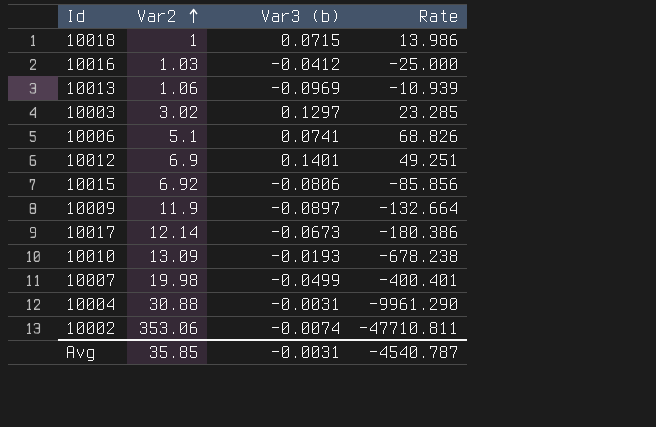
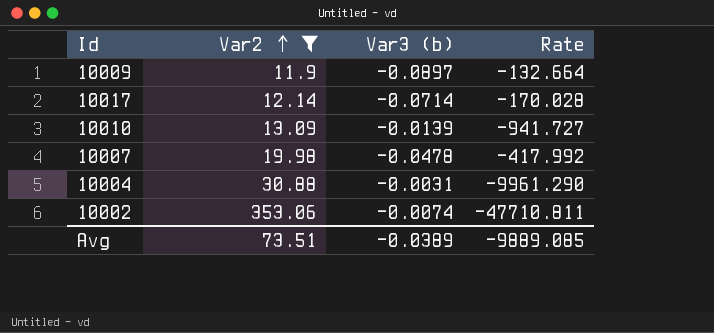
filter: none -> Var2 >= 11.9
10017 | Var3 (b): -0.0673 -> -0.0714
10017 | Rate: -180.386 -> -170.028
10010 | Var3 (b): -0.0193 -> -0.0139
10010 | Rate: -678.238 -> -941.727
10007 | Var3 (b): -0.0499 -> -0.0478
10007 | Rate: -400.401 -> -417.992
Avg | Var2: 35.85 -> 73.51
Avg | Var3 (b): -0.0031 -> -0.0389
Avg | Rate: -4540.787 -> -9889.085

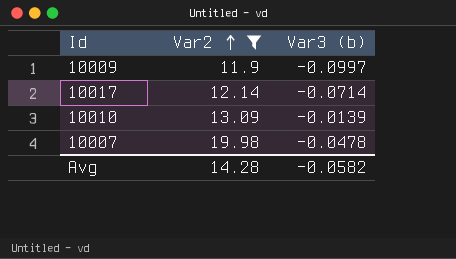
column Rate | formula: [Var2] / [Var3 (b)] -> none
row 10004: 30.88 | -0.0031 | -9961.290 -> none
row 10002: 353.06 | -0.0074 | -47710.811 -> none
10009 | Var3 (b): -0.0897 -> -0.0997
Avg | Var2: 73.51 -> 14.28
Avg | Var3 (b): -0.0389 -> -0.0582

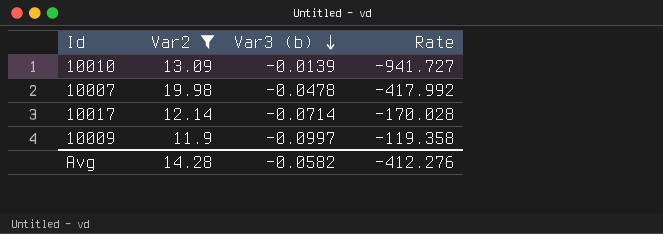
row order: Var2 ascending -> Var3 (b) descending
column Rate | formula: none -> [Var2] / [Var3 (b)]

